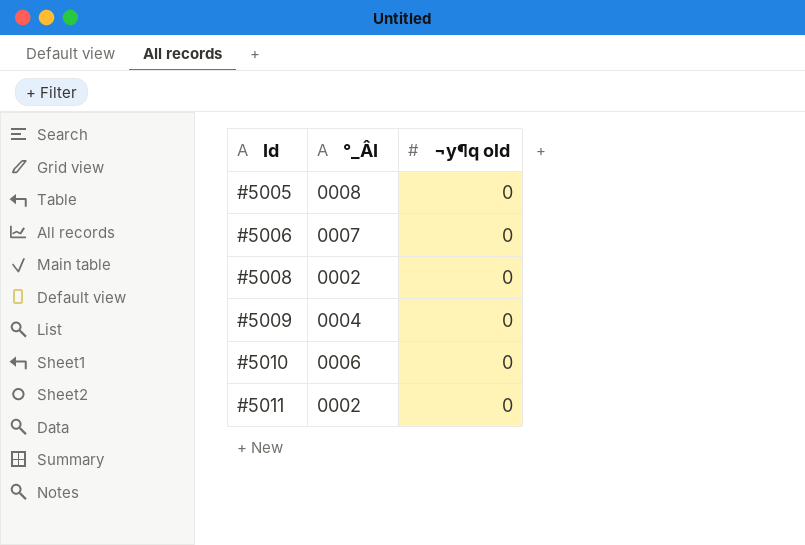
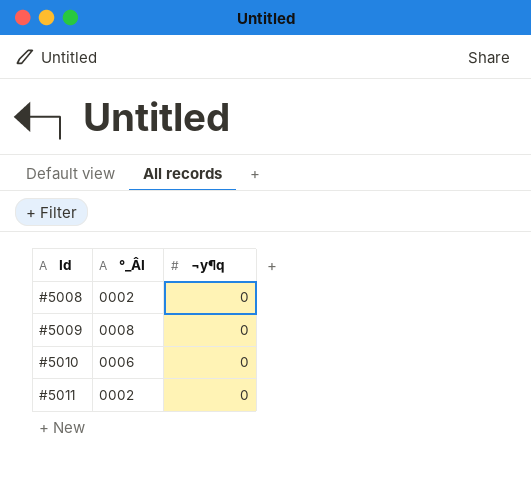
column name: ¬y¶q old -> ¬y¶q
row #5005: 0008 | 0 -> none
row #5006: 0007 | 0 -> none
#5009 | °_ÂI: 0004 -> 0008

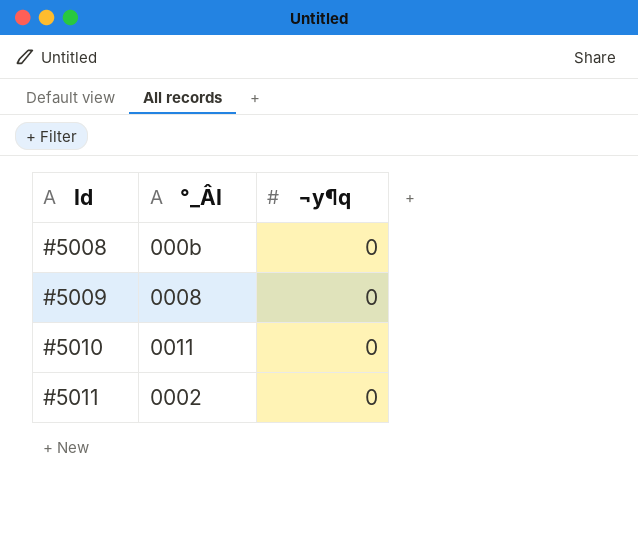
#5008 | °_ÂI: 0002 -> 000b
#5010 | °_ÂI: 0006 -> 0011

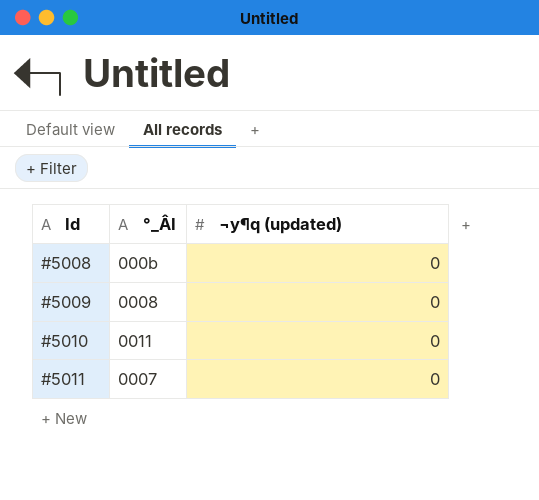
column name: ¬y¶q -> ¬y¶q (updated)
#5011 | °_ÂI: 0002 -> 0007

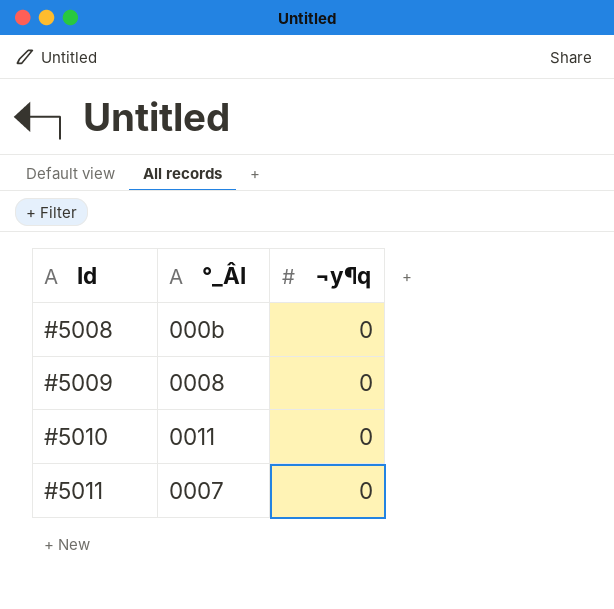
column name: ¬y¶q (updated) -> ¬y¶q

